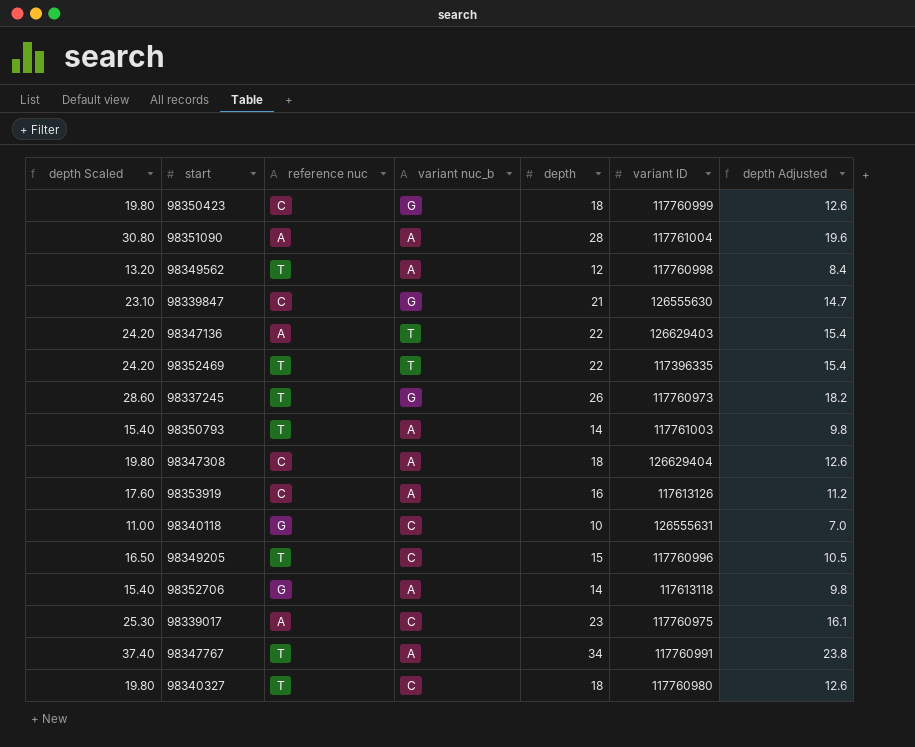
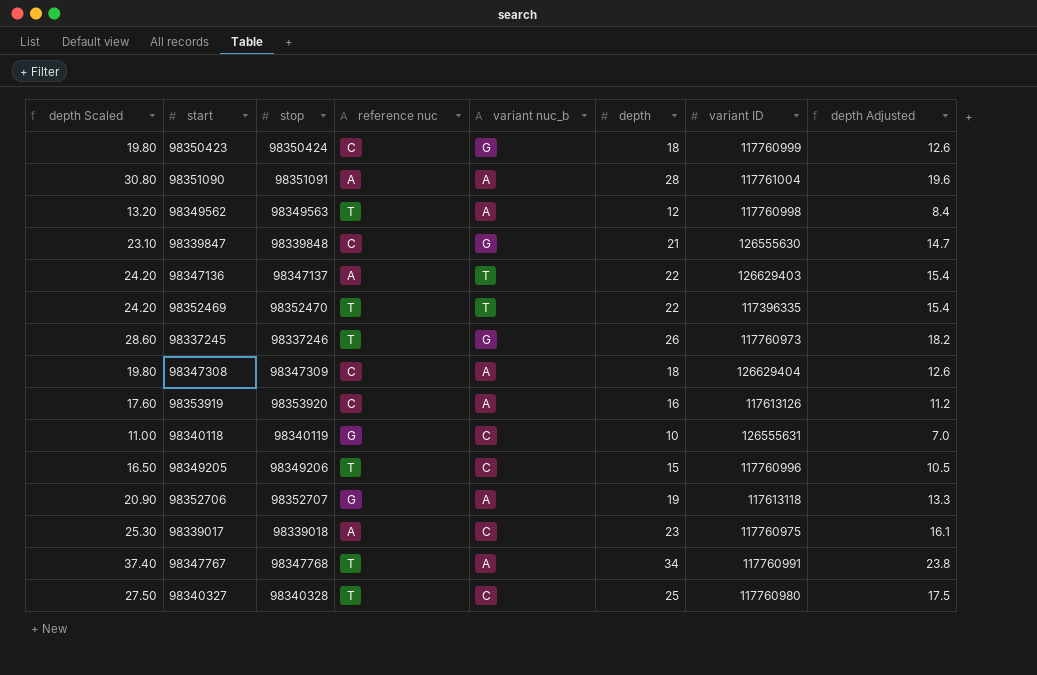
column stop | position: none -> 3
row 98350793: 15.40 | T | A | 14 | 117761003 | 9.8 -> none
98352706 | depth Scaled: 15.40 -> 20.90
98352706 | depth: 14 -> 19
98352706 | depth Adjusted: 9.8 -> 13.3
98340327 | depth Scaled: 19.80 -> 27.50
98340327 | depth: 18 -> 25
98340327 | depth Adjusted: 12.6 -> 17.5

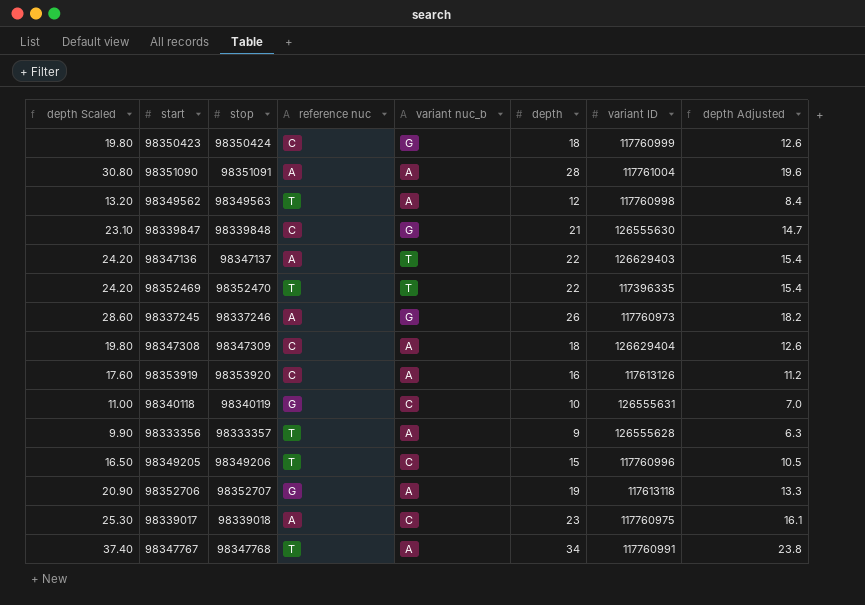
row 98340327: 27.50 | 98340328 | T | C | 25 | 117760980 | 17.5 -> none
98337245 | reference nuc: T -> A
row 98333356: none -> 9.90 | 98333357 | T | A | 9 | 126555628 | 6.3

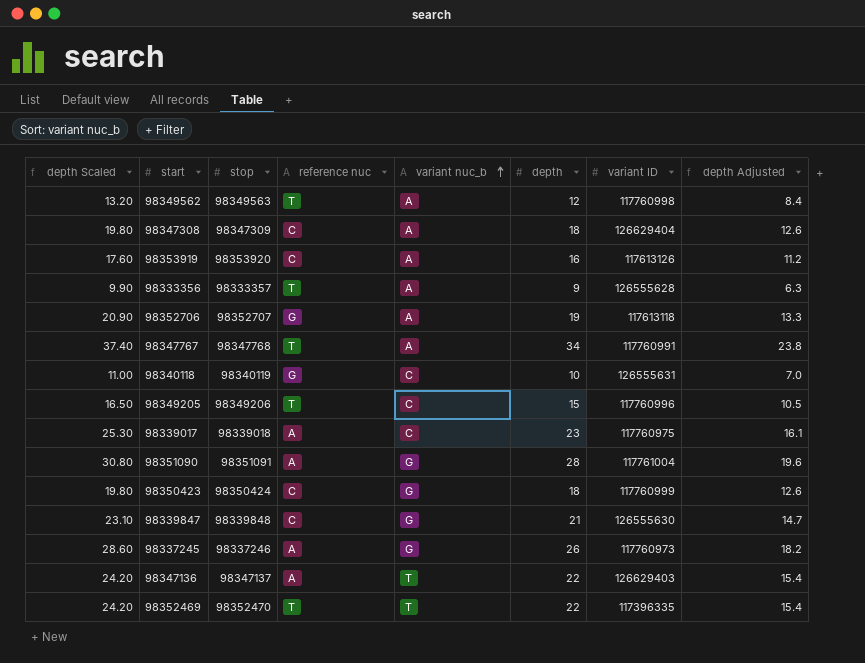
row order: none -> variant nuc_b ascending
98351090 | variant nuc_b: A -> G

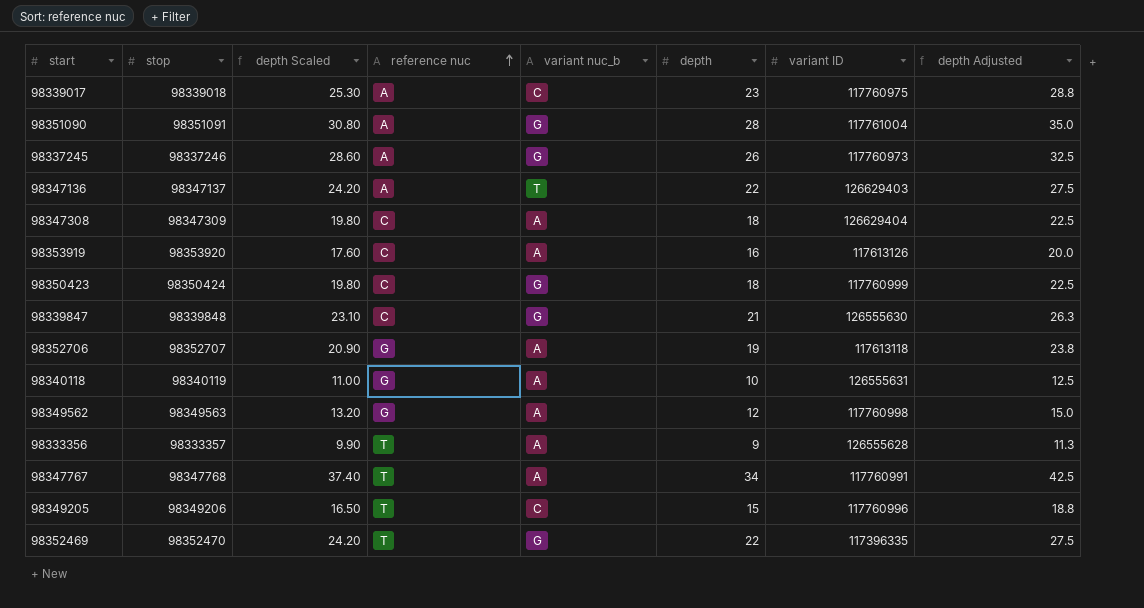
row order: variant nuc_b ascending -> reference nuc ascending
column depth Scaled | position: 1 -> 3
column depth Adjusted | formula: [depth] * 0.7 -> [depth] * 1.25
98340118 | variant nuc_b: C -> A
98349562 | reference nuc: T -> G
98352469 | variant nuc_b: T -> G

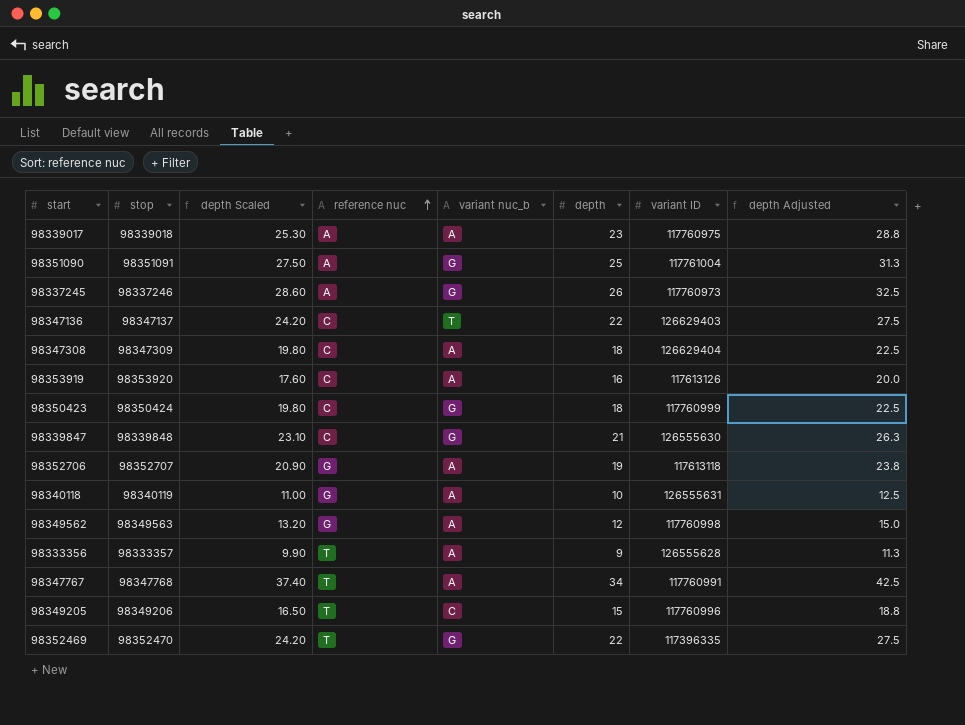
98339017 | variant nuc_b: C -> A
98351090 | depth Scaled: 30.80 -> 27.50
98351090 | depth: 28 -> 25
98351090 | depth Adjusted: 35.0 -> 31.3
98347136 | reference nuc: A -> C

